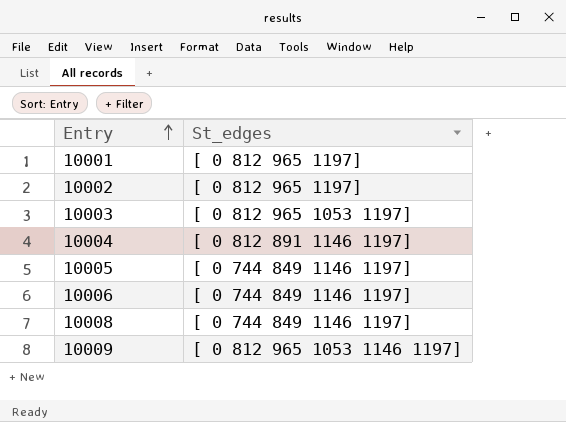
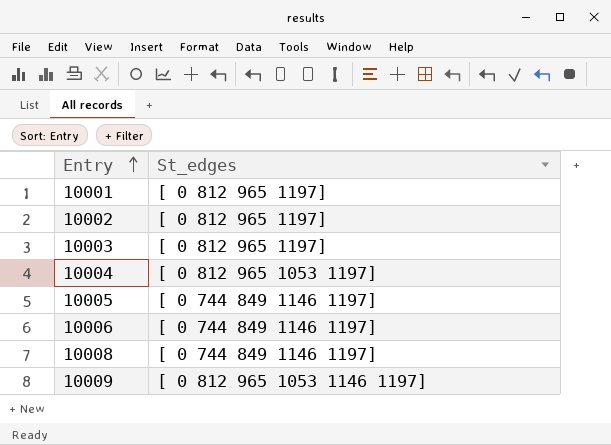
10003 | St_edges: [ 0 812 965 1053 1197] -> [ 0 812 965 1197]
10004 | St_edges: [ 0 812 891 1146 1197] -> [ 0 812 965 1053 1197]

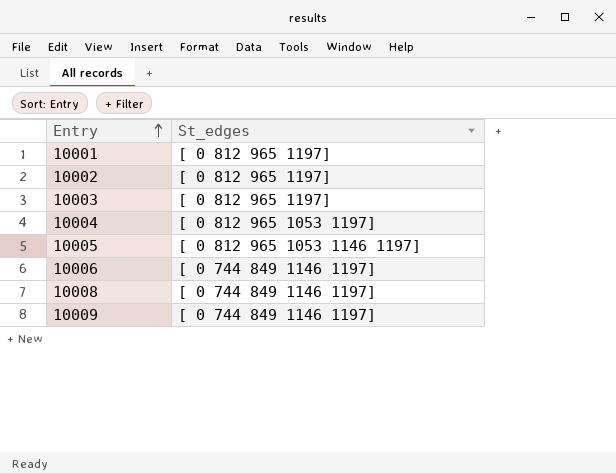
10005 | St_edges: [ 0 744 849 1146 1197] -> [ 0 812 965 1053 1146 1197]
10009 | St_edges: [ 0 812 965 1053 1146 1197] -> [ 0 744 849 1146 1197]

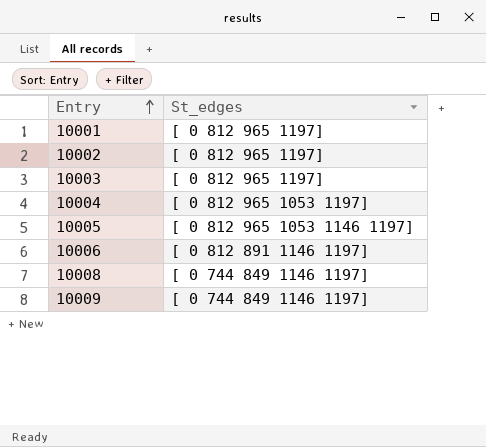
10006 | St_edges: [ 0 744 849 1146 1197] -> [ 0 812 891 1146 1197]

